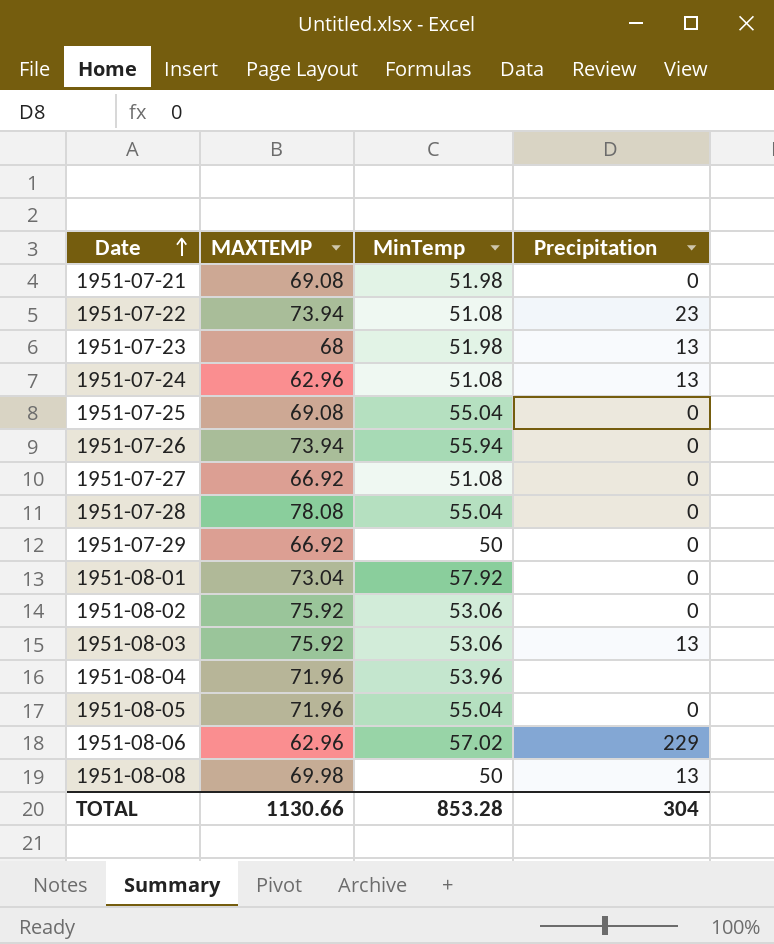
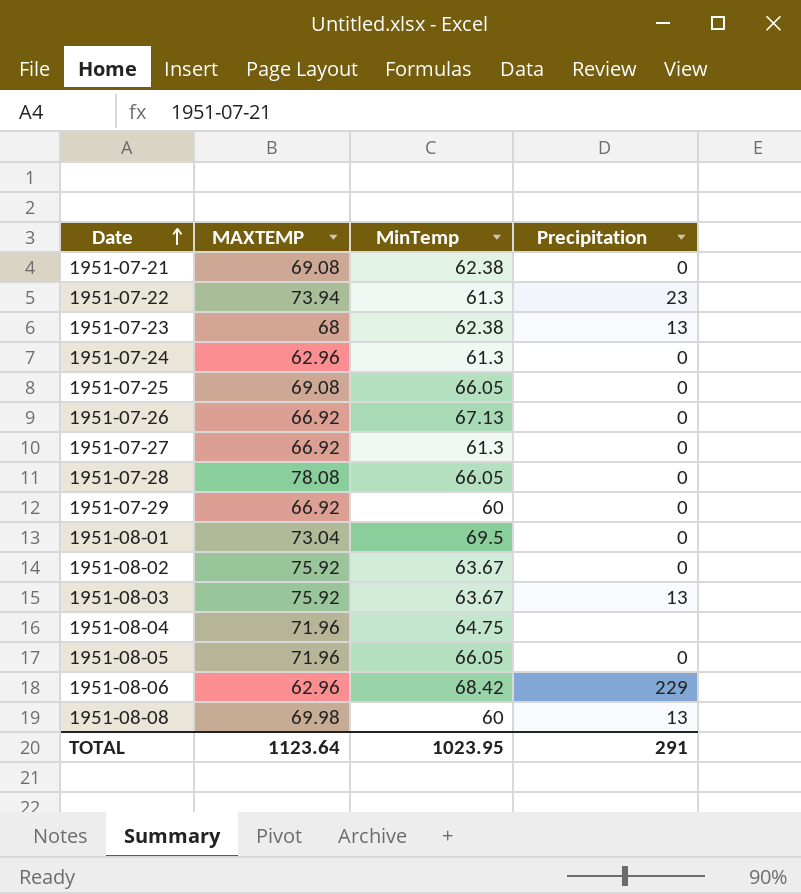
1951-07-21 | MinTemp: 51.98 -> 62.38
1951-07-22 | MinTemp: 51.08 -> 61.3
1951-07-23 | MinTemp: 51.98 -> 62.38
1951-07-24 | MinTemp: 51.08 -> 61.3
1951-07-24 | Precipitation: 13 -> 0
1951-07-25 | MinTemp: 55.04 -> 66.05
1951-07-26 | MAXTEMP: 73.94 -> 66.92
1951-07-26 | MinTemp: 55.94 -> 67.13
1951-07-27 | MinTemp: 51.08 -> 61.3
1951-07-28 | MinTemp: 55.04 -> 66.05
1951-07-29 | MinTemp: 50 -> 60
1951-08-01 | MinTemp: 57.92 -> 69.5
1951-08-02 | MinTemp: 53.06 -> 63.67
1951-08-03 | MinTemp: 53.06 -> 63.67
1951-08-04 | MinTemp: 53.96 -> 64.75
1951-08-05 | MinTemp: 55.04 -> 66.05
1951-08-06 | MinTemp: 57.02 -> 68.42
1951-08-08 | MinTemp: 50 -> 60
TOTAL | MAXTEMP: 1130.66 -> 1123.64
TOTAL | MinTemp: 853.28 -> 1023.95
TOTAL | Precipitation: 304 -> 291

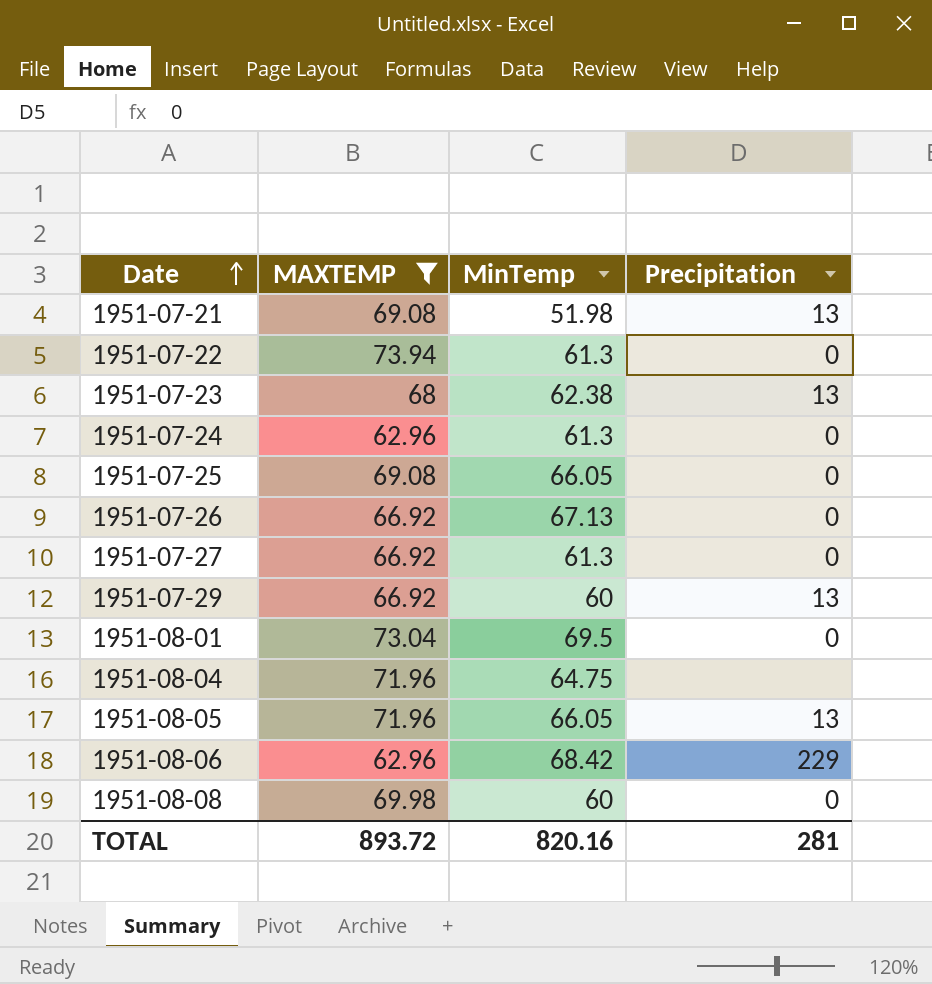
filter: none -> MAXTEMP <= 73.94
1951-07-21 | MinTemp: 62.38 -> 51.98
1951-07-21 | Precipitation: 0 -> 13
1951-07-22 | Precipitation: 23 -> 0
1951-07-29 | Precipitation: 0 -> 13
1951-08-05 | Precipitation: 0 -> 13
1951-08-08 | Precipitation: 13 -> 0
TOTAL | MAXTEMP: 1123.64 -> 893.72
TOTAL | MinTemp: 1023.95 -> 820.16
TOTAL | Precipitation: 291 -> 281

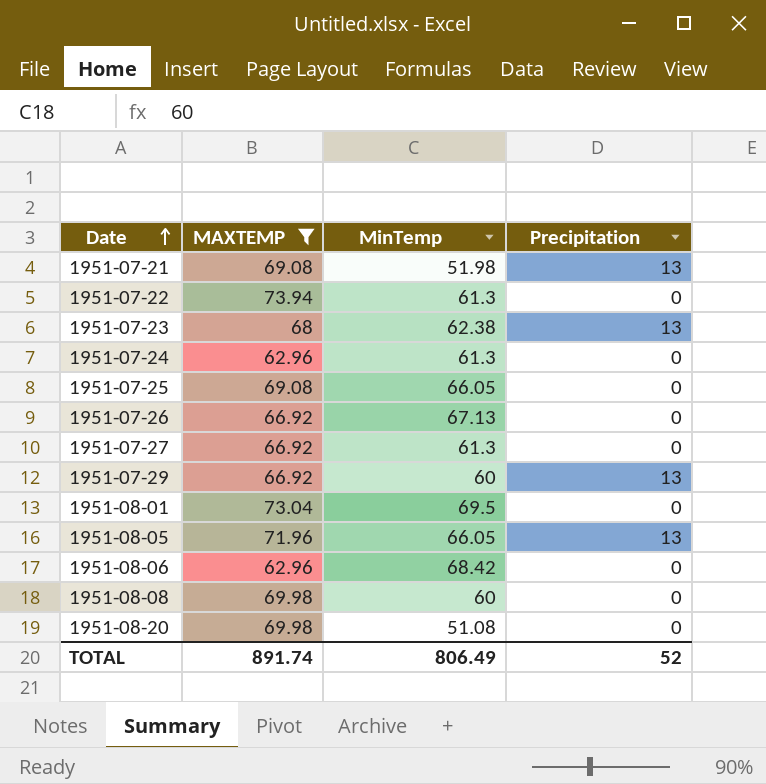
row 1951-08-04: 71.96 | 64.75 | none -> none
1951-08-06 | Precipitation: 229 -> 0
row 1951-08-20: none -> 69.98 | 51.08 | 0
TOTAL | MAXTEMP: 893.72 -> 891.74
TOTAL | MinTemp: 820.16 -> 806.49
TOTAL | Precipitation: 281 -> 52

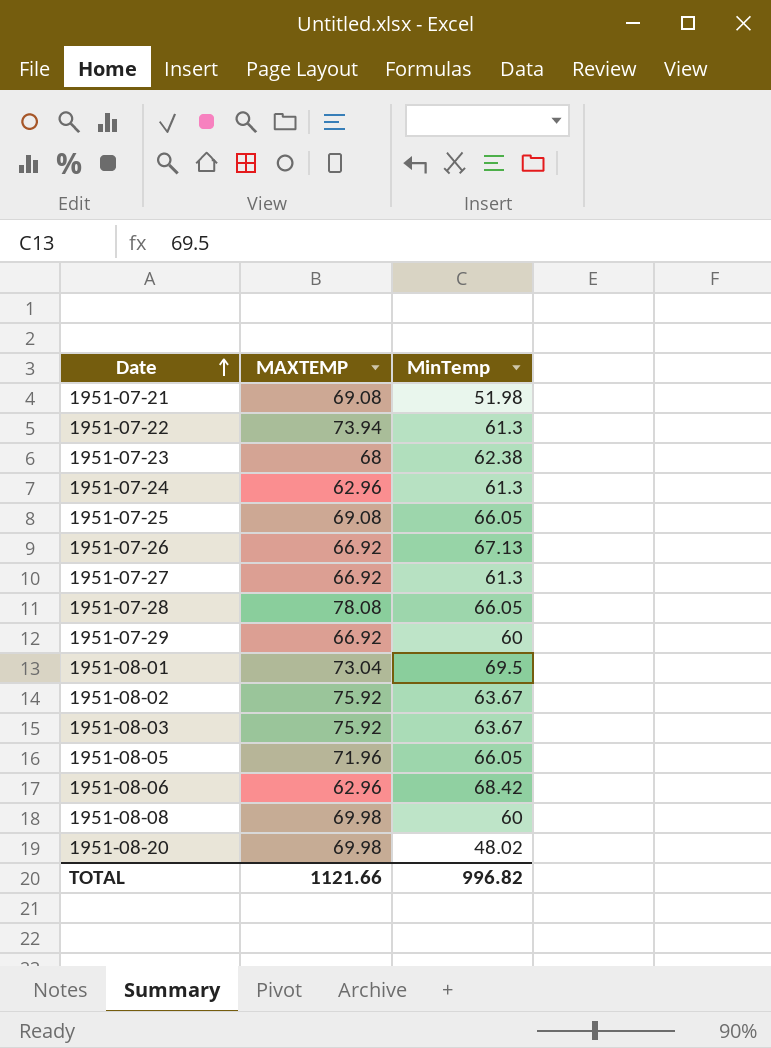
filter: MAXTEMP <= 73.94 -> none
column Precipitation | position: 4 -> none
1951-08-20 | MinTemp: 51.08 -> 48.02
TOTAL | MAXTEMP: 891.74 -> 1121.66
TOTAL | MinTemp: 806.49 -> 996.82

